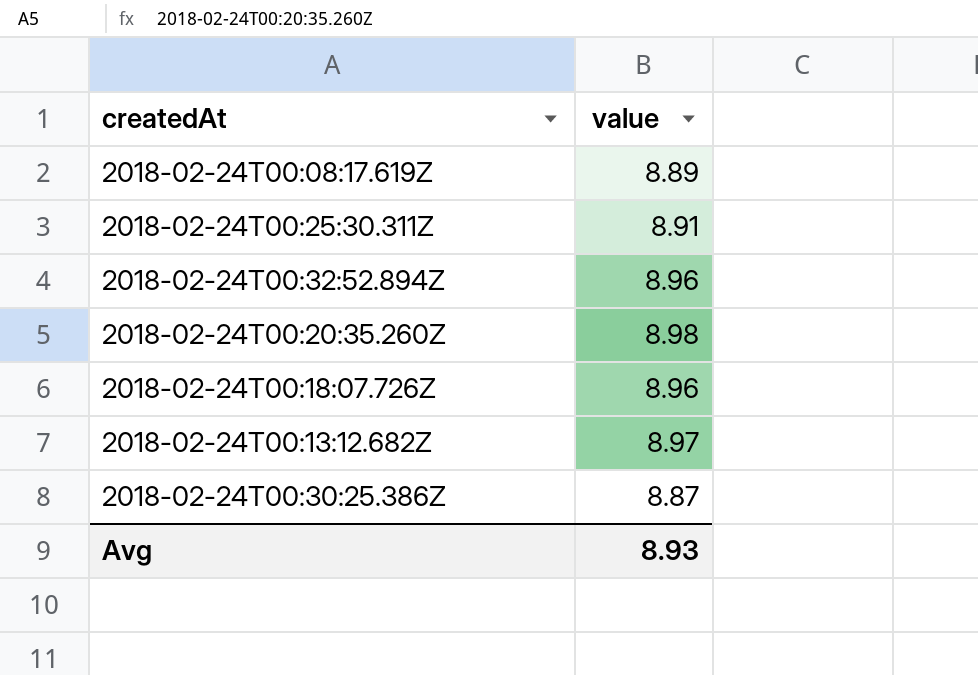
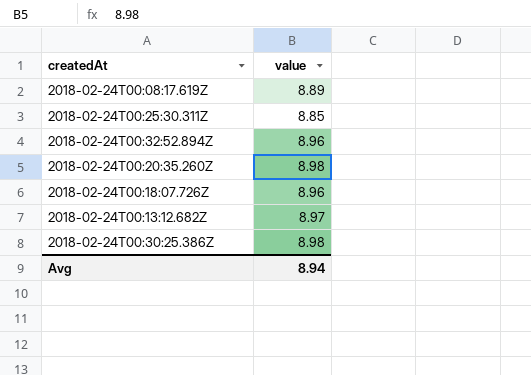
2018-02-24T00:25:30.311Z | value: 8.91 -> 8.85
2018-02-24T00:30:25.386Z | value: 8.87 -> 8.98
Avg | value: 8.93 -> 8.94

